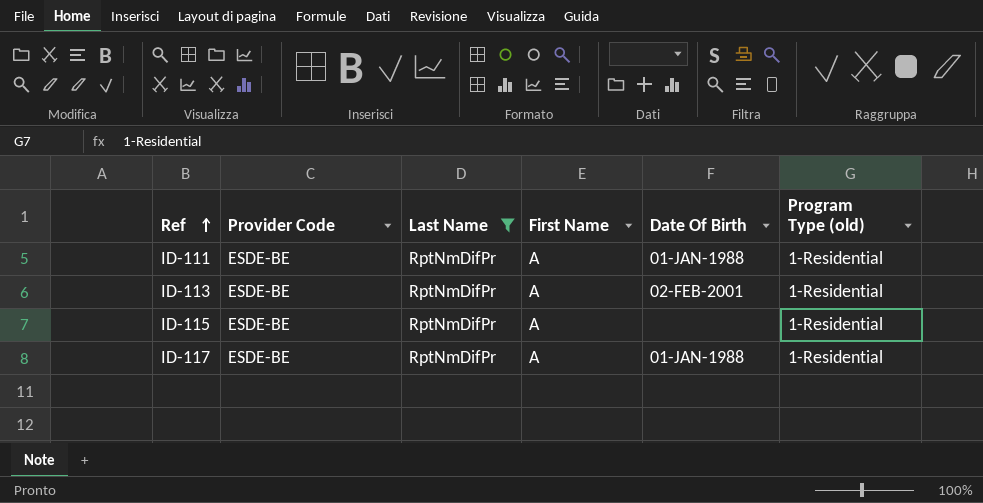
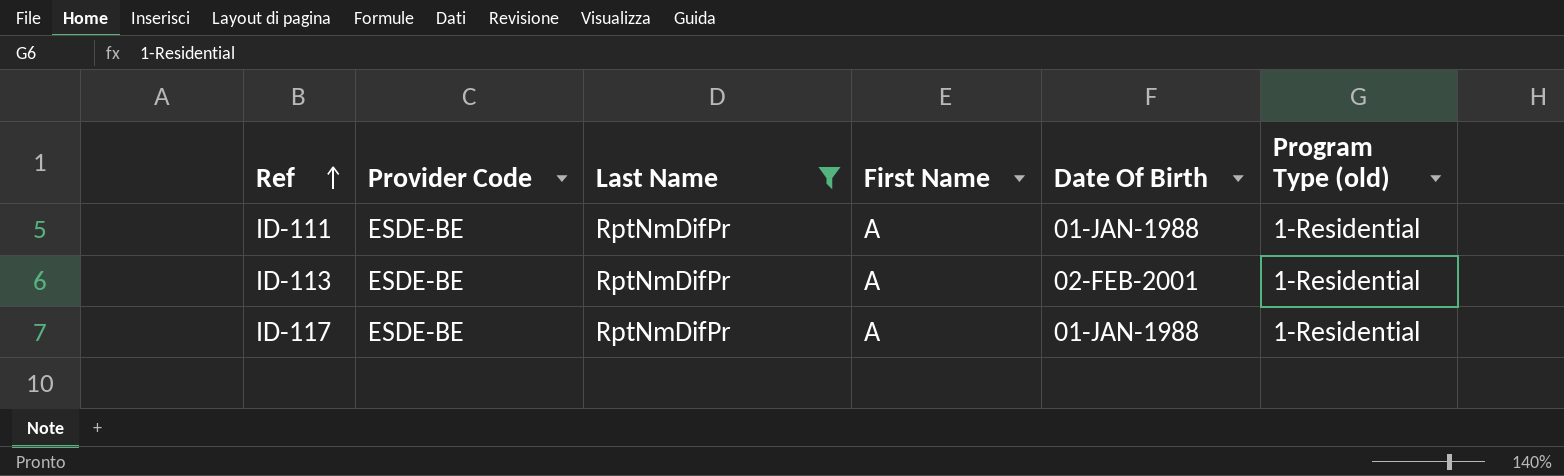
row ID-115: ESDE-BE | RptNmDifPr | A | none | 1-Residential -> none

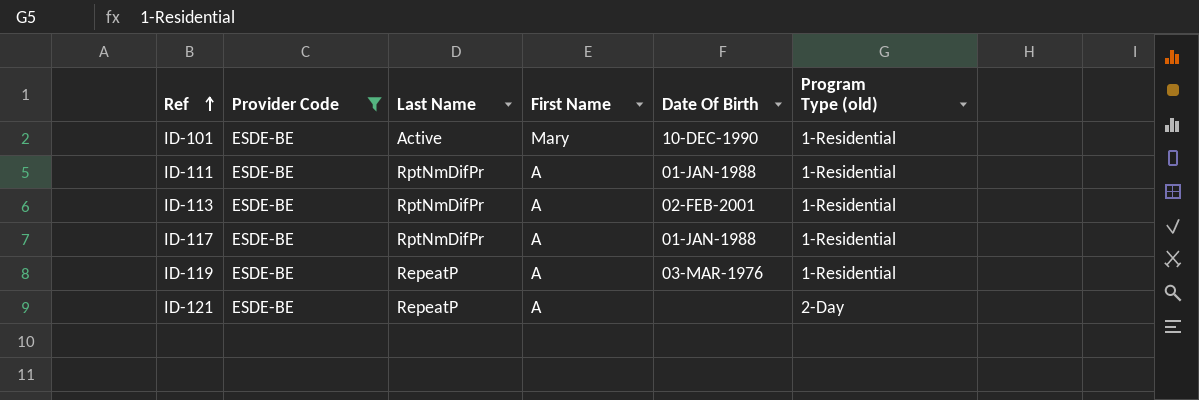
filter: Last Name = RptNmDifPr -> Provider Code = ESDE-BE

